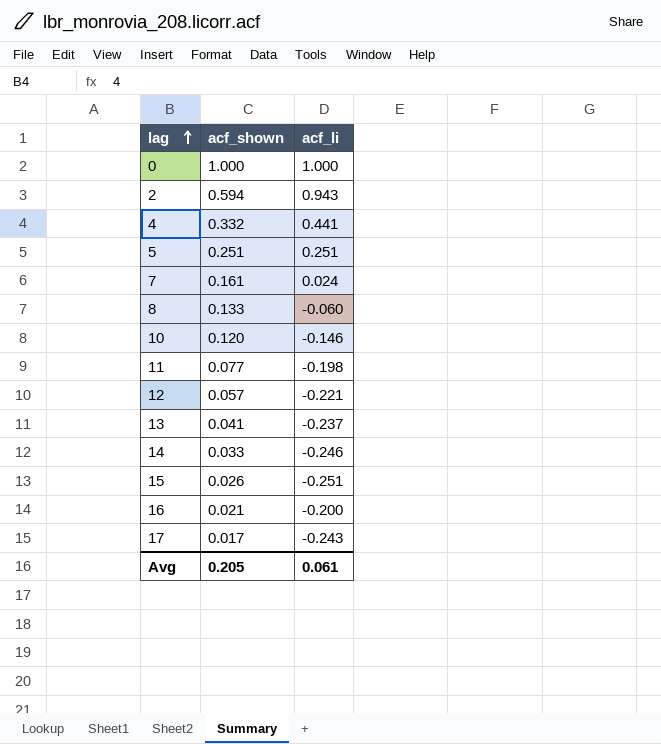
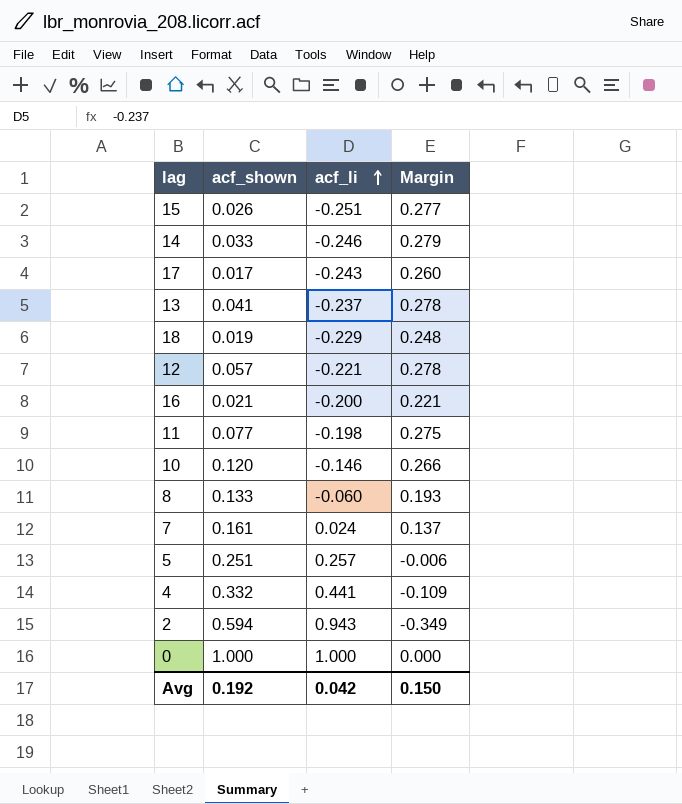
row order: lag ascending -> acf_li ascending
column Margin | formula: none -> [acf_shown] - [acf_li]
row 18: none -> 0.019 | -0.229 | 0.248
5 | acf_li: 0.251 -> 0.257
Avg | acf_shown: 0.205 -> 0.192
Avg | acf_li: 0.061 -> 0.042

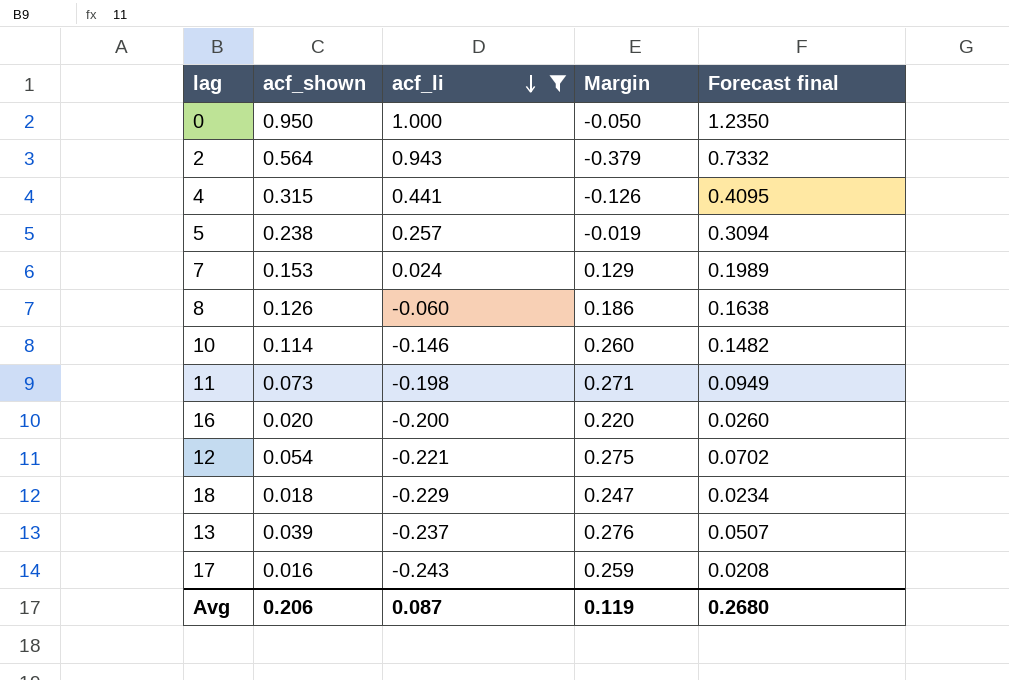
filter: none -> acf_li >= -0.243
row order: acf_li ascending -> acf_li descending
column Forecast final | formula: none -> [acf_shown] * 1.3
0 | acf_shown: 1.000 -> 0.950
0 | Margin: 0.000 -> -0.050
2 | acf_shown: 0.594 -> 0.564
2 | Margin: -0.349 -> -0.379
4 | acf_shown: 0.332 -> 0.315
4 | Margin: -0.109 -> -0.126
5 | acf_shown: 0.251 -> 0.238
5 | Margin: -0.006 -> -0.019
7 | acf_shown: 0.161 -> 0.153
7 | Margin: 0.137 -> 0.129
8 | acf_shown: 0.133 -> 0.126
8 | Margin: 0.193 -> 0.186
10 | acf_shown: 0.120 -> 0.114
10 | Margin: 0.266 -> 0.260
11 | acf_shown: 0.077 -> 0.073
11 | Margin: 0.275 -> 0.271
16 | acf_shown: 0.021 -> 0.020
16 | Margin: 0.221 -> 0.220
12 | acf_shown: 0.057 -> 0.054
12 | Margin: 0.278 -> 0.275
18 | acf_shown: 0.019 -> 0.018
18 | Margin: 0.248 -> 0.247
13 | acf_shown: 0.041 -> 0.039
13 | Margin: 0.278 -> 0.276
17 | acf_shown: 0.017 -> 0.016
17 | Margin: 0.260 -> 0.259
Avg | acf_shown: 0.192 -> 0.206
Avg | acf_li: 0.042 -> 0.087
Avg | Margin: 0.150 -> 0.119

